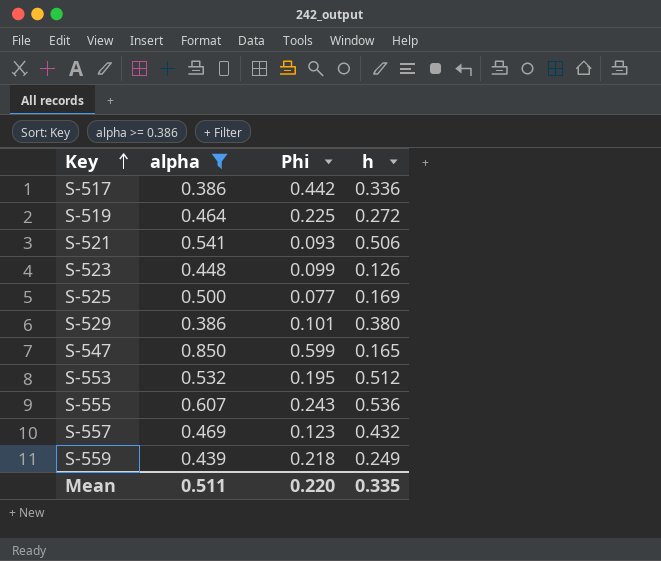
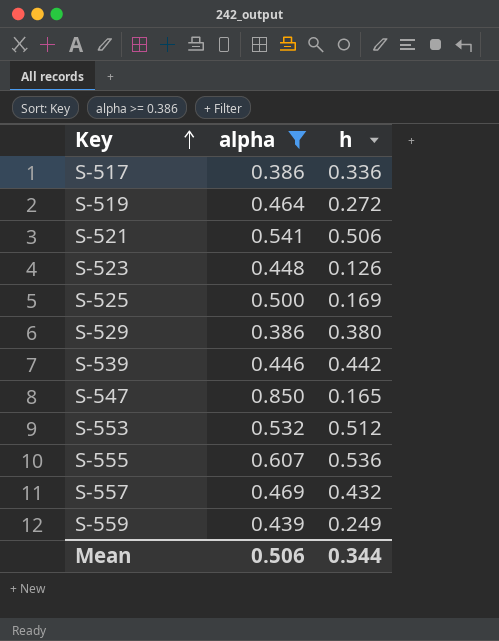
column Phi | position: 3 -> none
row S-539: none -> 0.446 | 0.442
Mean | alpha: 0.511 -> 0.506
Mean | h: 0.335 -> 0.344

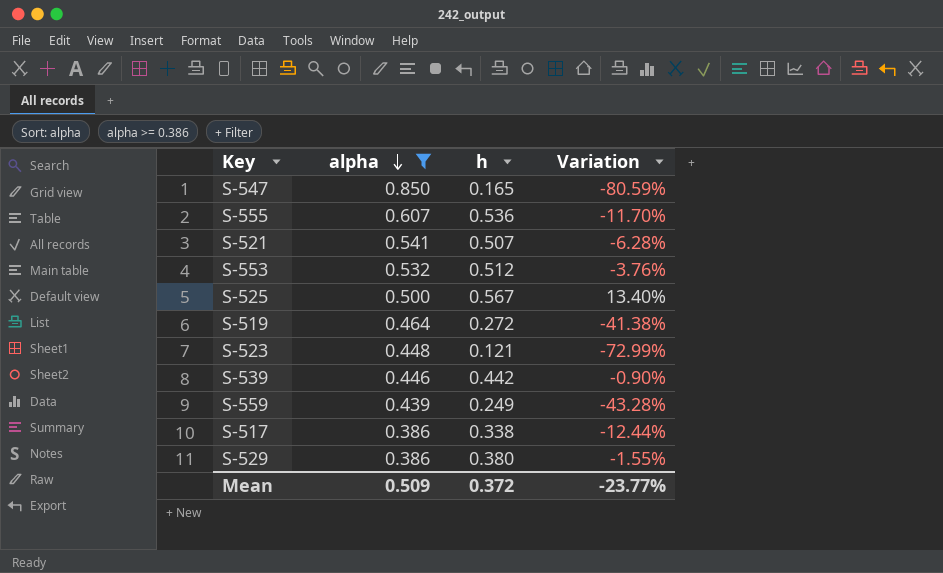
row order: Key ascending -> alpha descending
column Variation | formula: none -> ([h] - [alpha]) / [alpha]
row S-557: 0.469 | 0.432 -> none
S-521 | h: 0.506 -> 0.507
S-525 | h: 0.169 -> 0.567
S-523 | h: 0.126 -> 0.121
S-517 | h: 0.336 -> 0.338
Mean | alpha: 0.506 -> 0.509
Mean | h: 0.344 -> 0.372

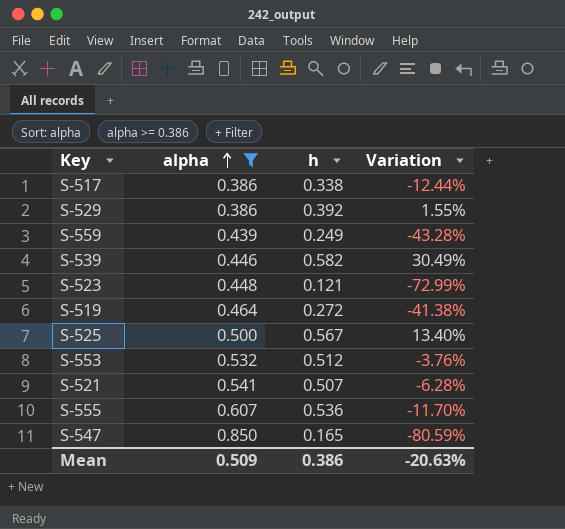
row order: alpha descending -> alpha ascending
S-529 | h: 0.380 -> 0.392
S-529 | Variation: -1.55% -> 1.55%
S-539 | h: 0.442 -> 0.582
S-539 | Variation: -0.90% -> 30.49%
Mean | h: 0.372 -> 0.386
Mean | Variation: -23.77% -> -20.63%

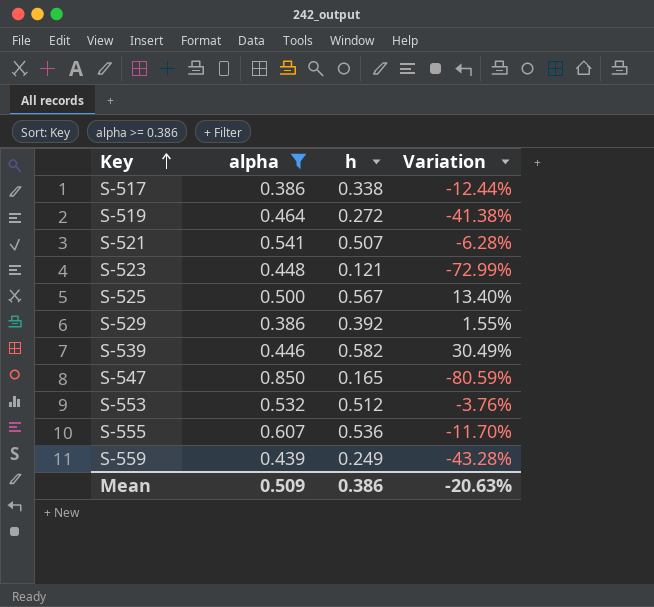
row order: alpha ascending -> Key ascending

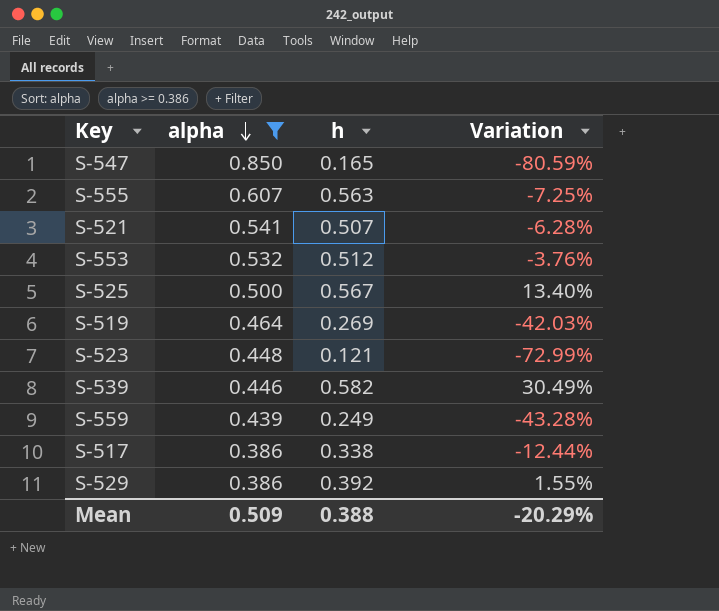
row order: Key ascending -> alpha descending
S-555 | h: 0.536 -> 0.563
S-555 | Variation: -11.70% -> -7.25%
S-519 | h: 0.272 -> 0.269
S-519 | Variation: -41.38% -> -42.03%
Mean | h: 0.386 -> 0.388
Mean | Variation: -20.63% -> -20.29%

